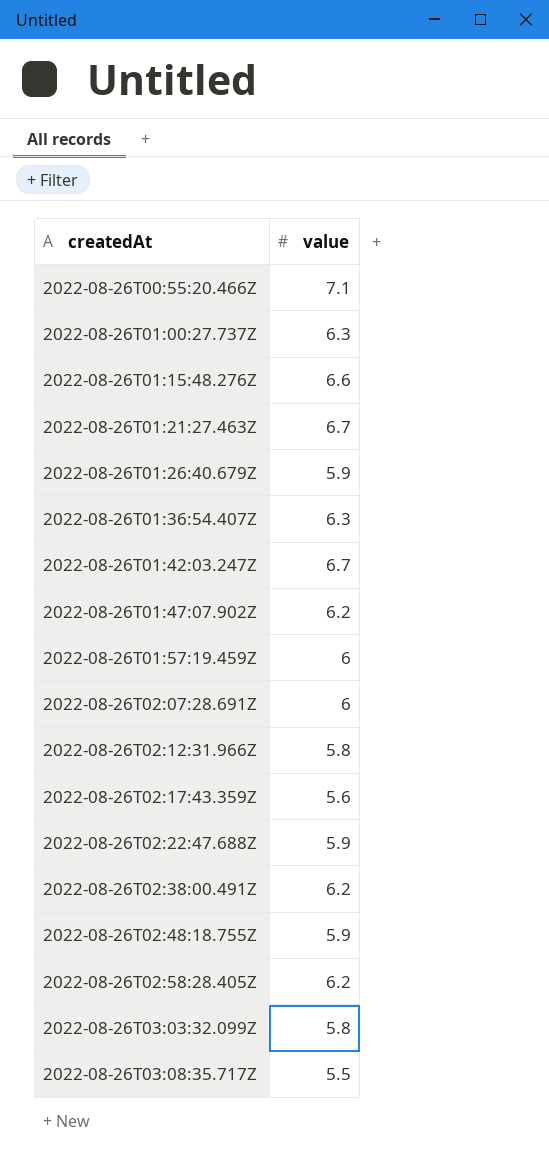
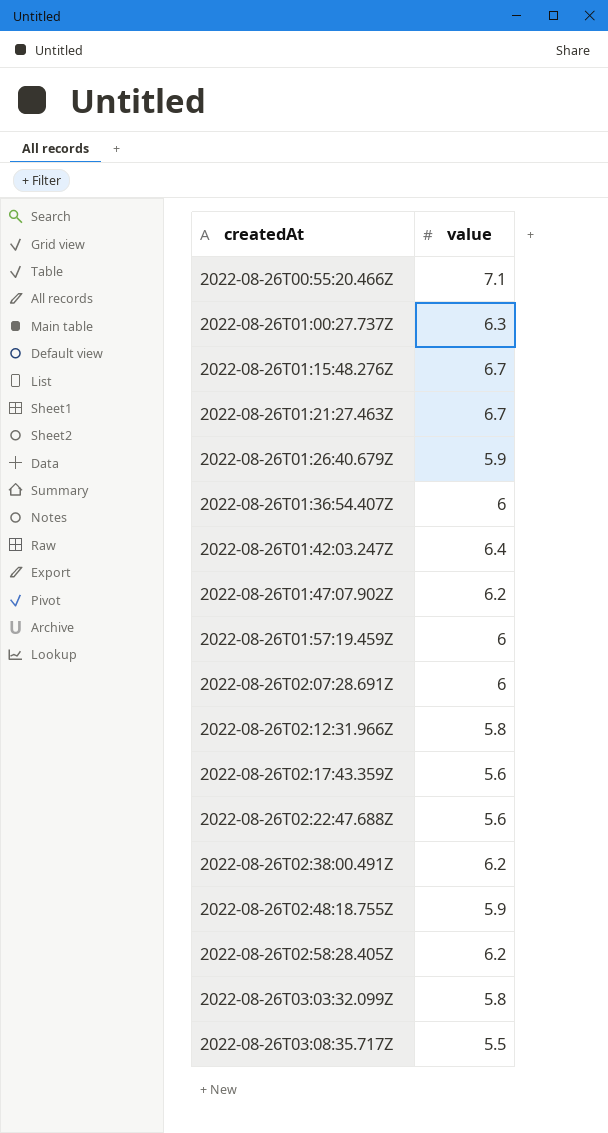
2022-08-26T01:15:48.276Z | value: 6.6 -> 6.7
2022-08-26T01:36:54.407Z | value: 6.3 -> 6
2022-08-26T01:42:03.247Z | value: 6.7 -> 6.4
2022-08-26T02:22:47.688Z | value: 5.9 -> 5.6

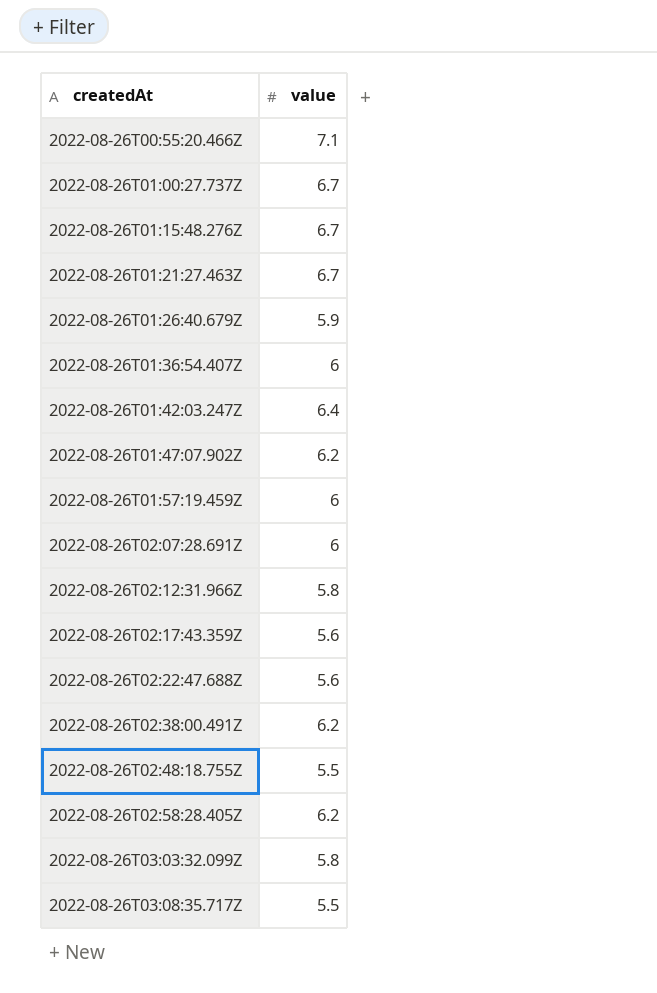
2022-08-26T01:00:27.737Z | value: 6.3 -> 6.7
2022-08-26T02:48:18.755Z | value: 5.9 -> 5.5

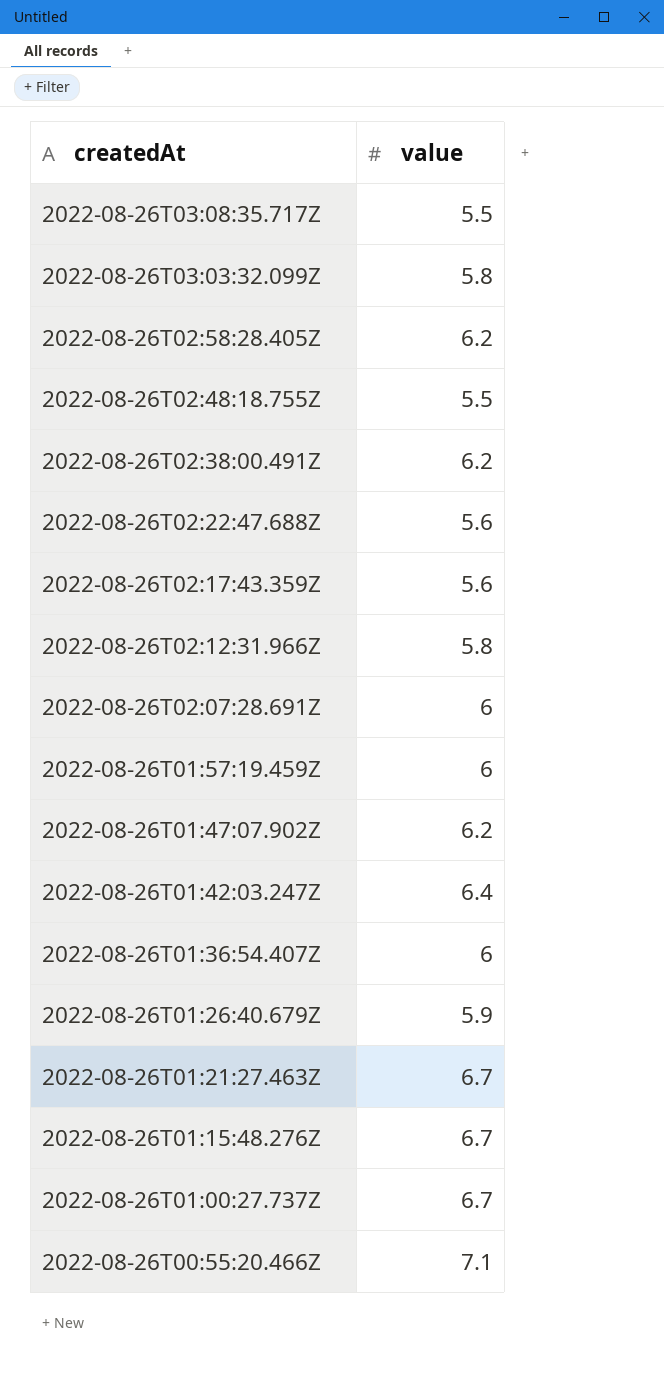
row order: createdAt ascending -> createdAt descending

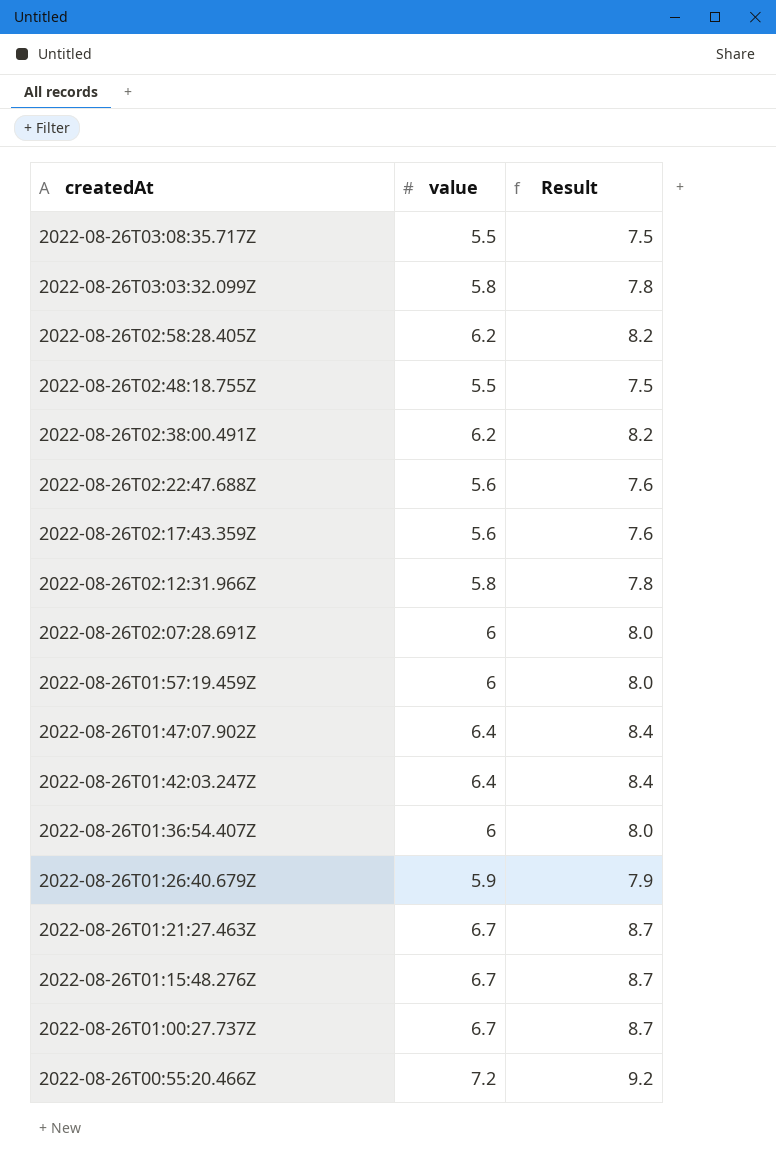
column Result | formula: none -> [value] + 2
2022-08-26T01:47:07.902Z | value: 6.2 -> 6.4
2022-08-26T00:55:20.466Z | value: 7.1 -> 7.2

